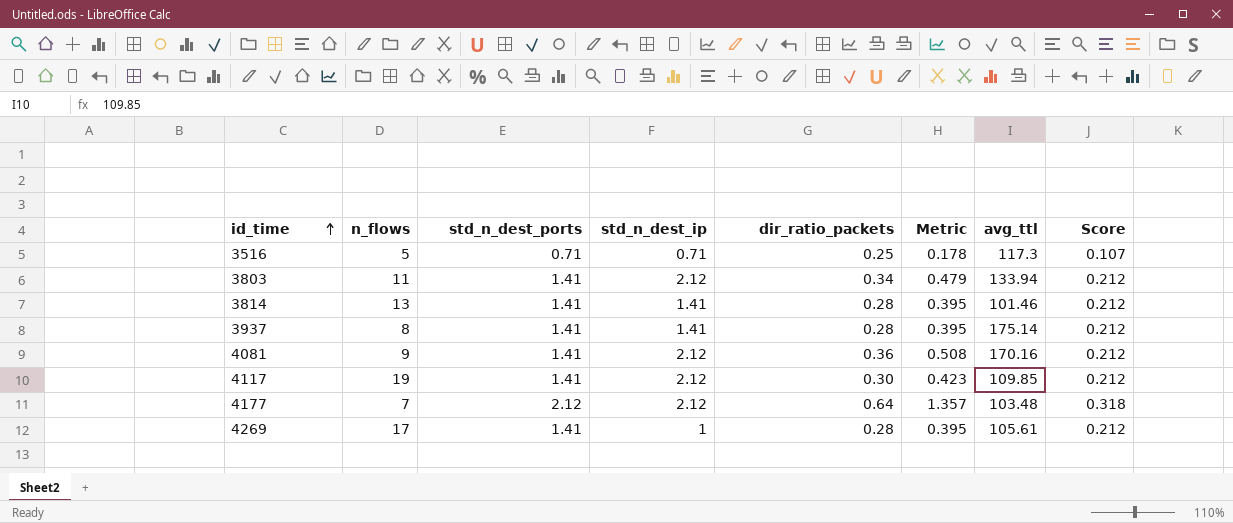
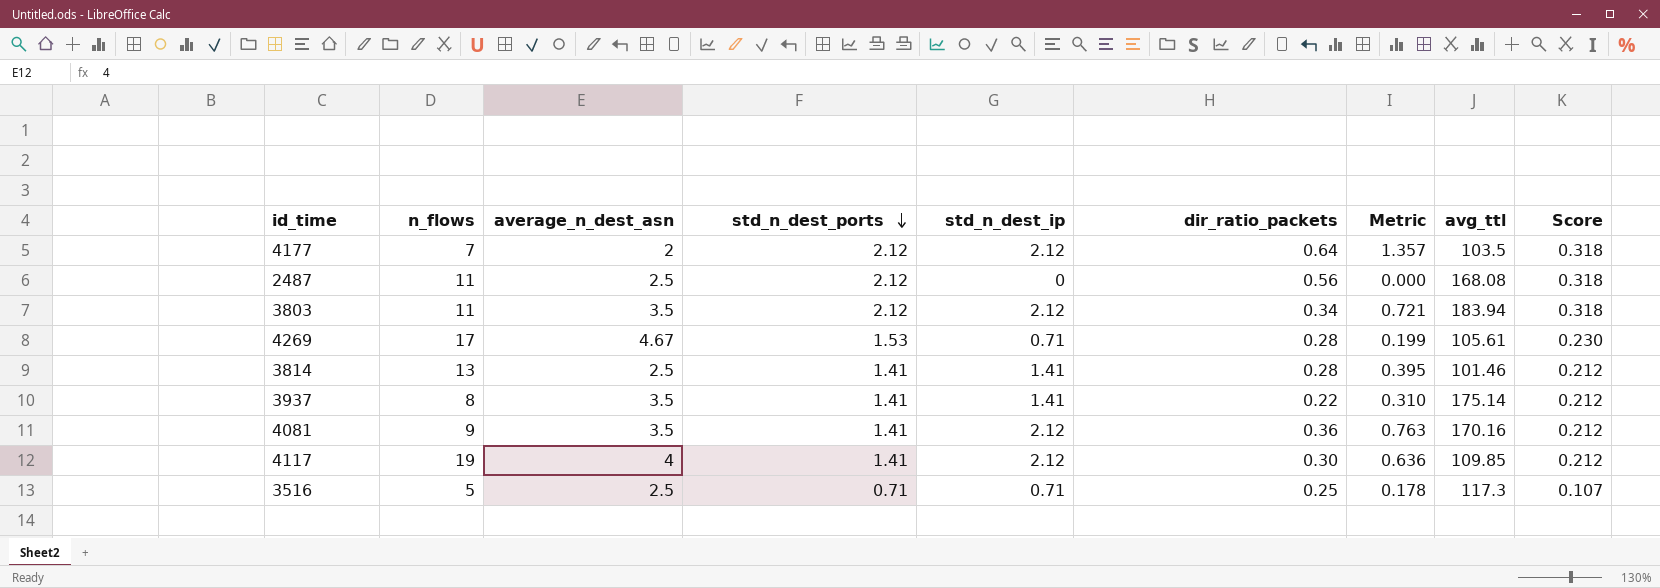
row order: id_time ascending -> std_n_dest_ports descending
column average_n_dest_asn | position: none -> 3
column Metric | formula: [std_n_dest_ports] * [dir_ratio_packets] -> [std_n_dest_ip] * [dir_ratio_packets]
4177 | avg_ttl: 103.48 -> 103.5
row 2487: none -> 11 | 2.5 | 2.12 | 0 | 0.56 | 0.000 | 168.08 | 0.318
3803 | std_n_dest_ports: 1.41 -> 2.12
3803 | avg_ttl: 133.94 -> 183.94
3803 | Score: 0.212 -> 0.318
4269 | std_n_dest_ports: 1.41 -> 1.53
4269 | std_n_dest_ip: 1 -> 0.71
4269 | Score: 0.212 -> 0.230
3937 | dir_ratio_packets: 0.28 -> 0.22

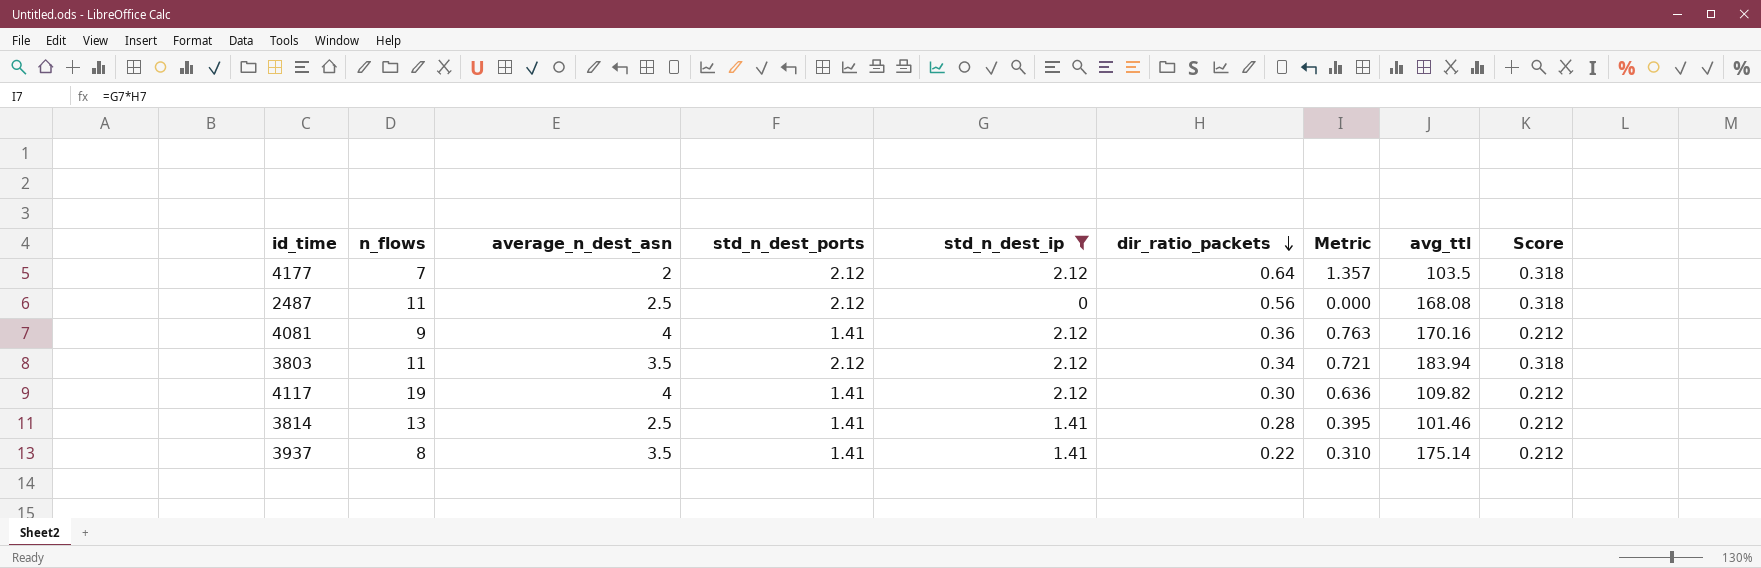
filter: none -> std_n_dest_ip != 0.71
row order: std_n_dest_ports descending -> dir_ratio_packets descending
4081 | average_n_dest_asn: 3.5 -> 4
4117 | avg_ttl: 109.85 -> 109.82

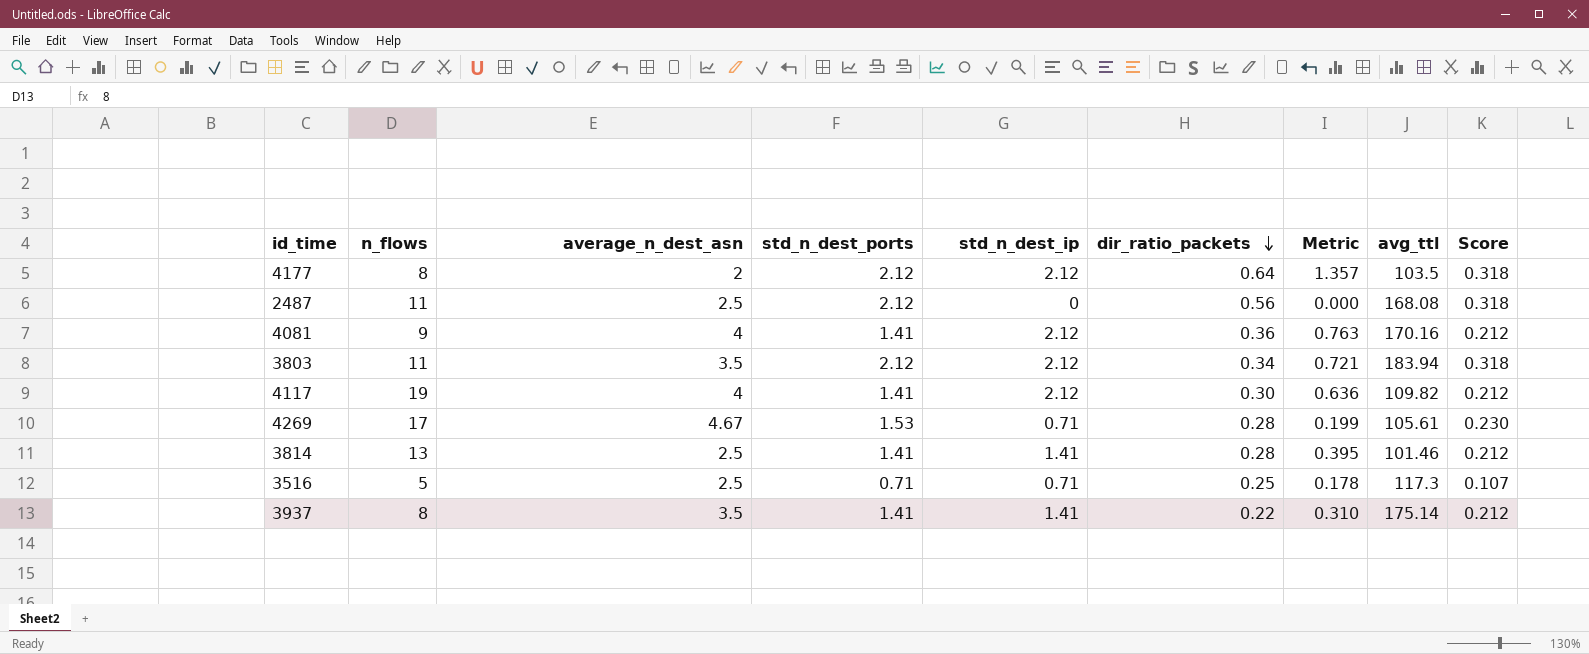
filter: std_n_dest_ip != 0.71 -> none
4177 | n_flows: 7 -> 8

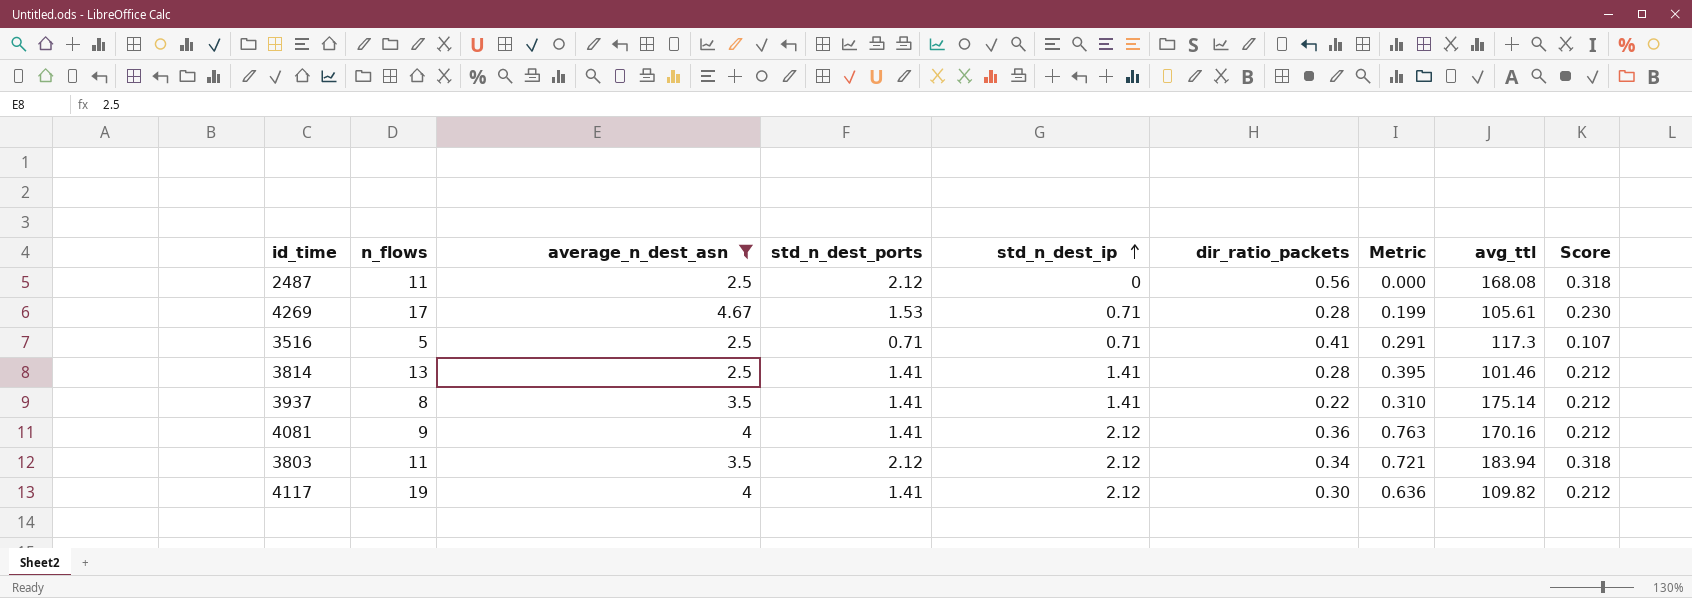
filter: none -> average_n_dest_asn != 2
row order: dir_ratio_packets descending -> std_n_dest_ip ascending
3516 | dir_ratio_packets: 0.25 -> 0.41
3516 | Metric: 0.178 -> 0.291

